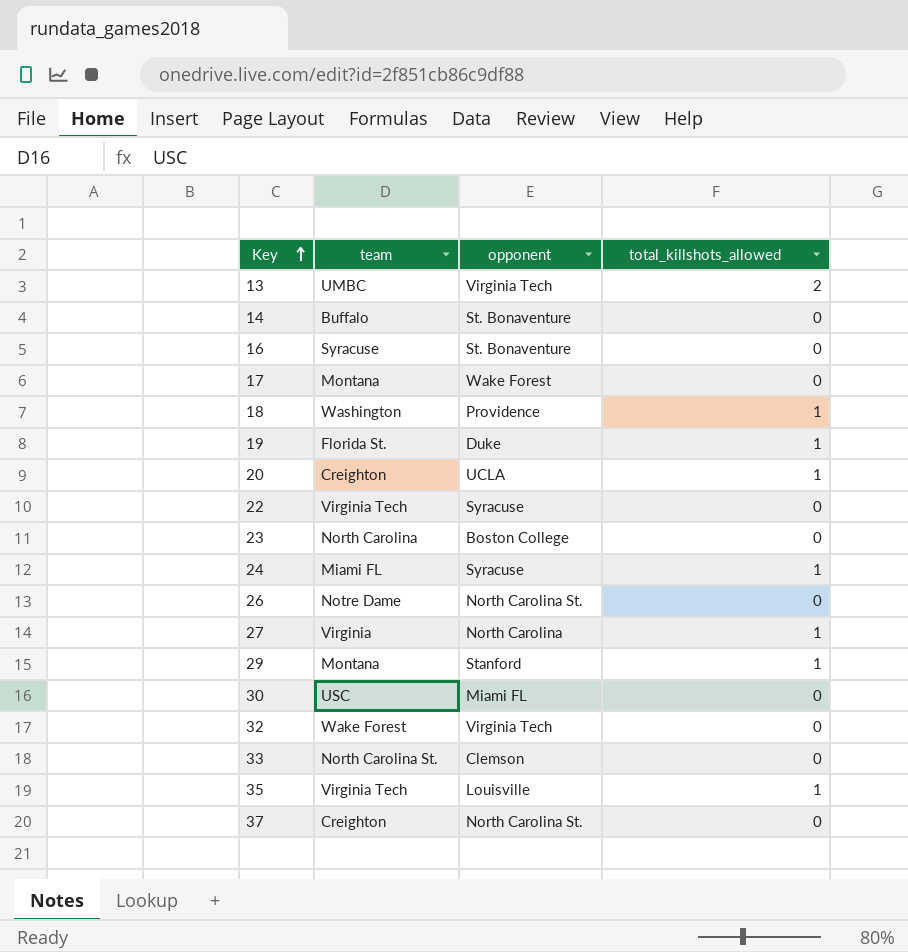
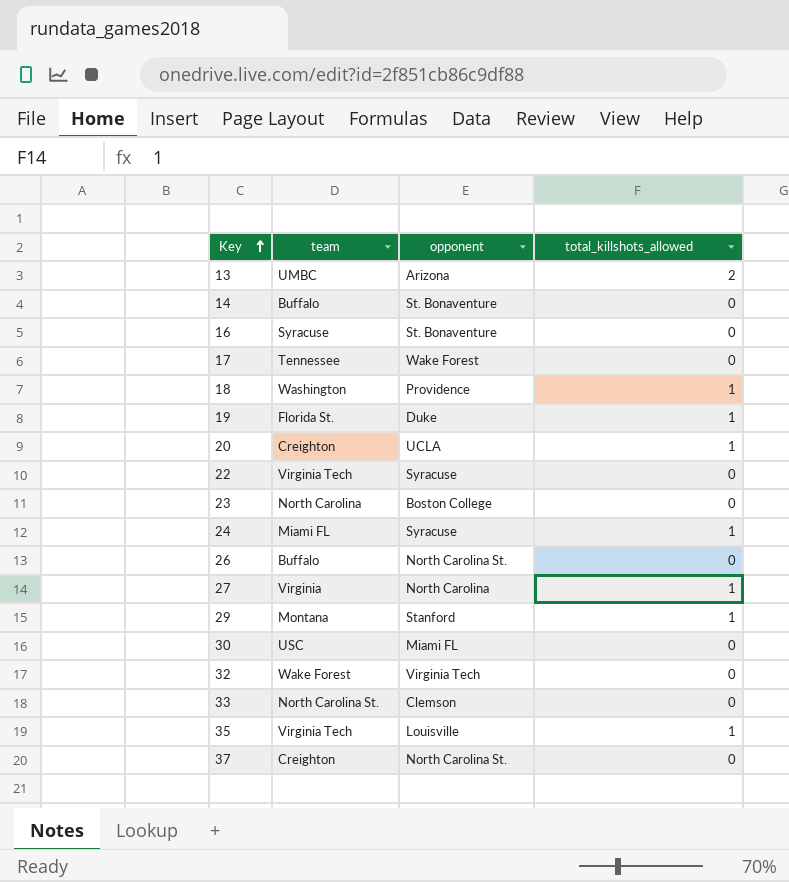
13 | opponent: Virginia Tech -> Arizona
17 | team: Montana -> Tennessee
26 | team: Notre Dame -> Buffalo

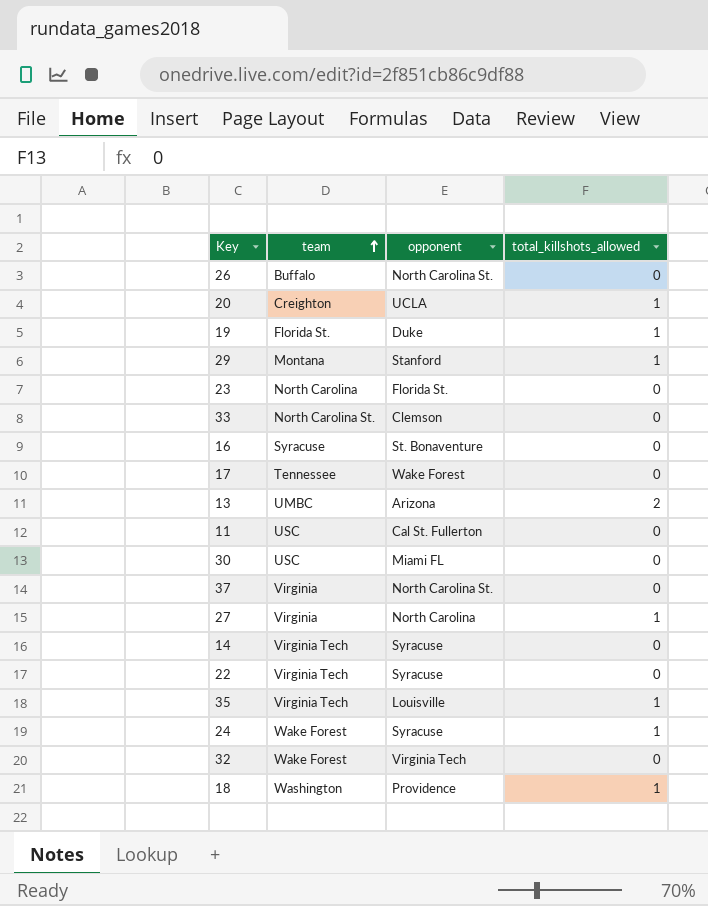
row order: Key ascending -> team ascending
23 | opponent: Boston College -> Florida St.
row 11: none -> USC | Cal St. Fullerton | 0
37 | team: Creighton -> Virginia
14 | team: Buffalo -> Virginia Tech
14 | opponent: St. Bonaventure -> Syracuse
24 | team: Miami FL -> Wake Forest

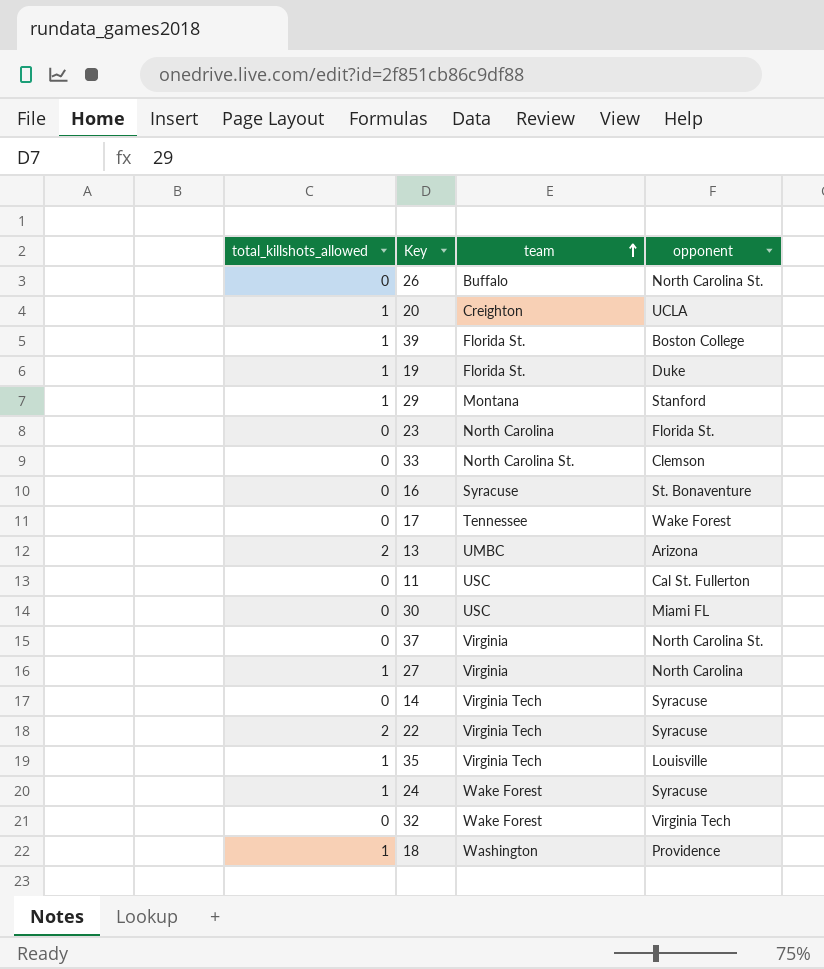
column total_killshots_allowed | position: 4 -> 1
row 39: none -> 1 | Florida St. | Boston College
22 | total_killshots_allowed: 0 -> 2

